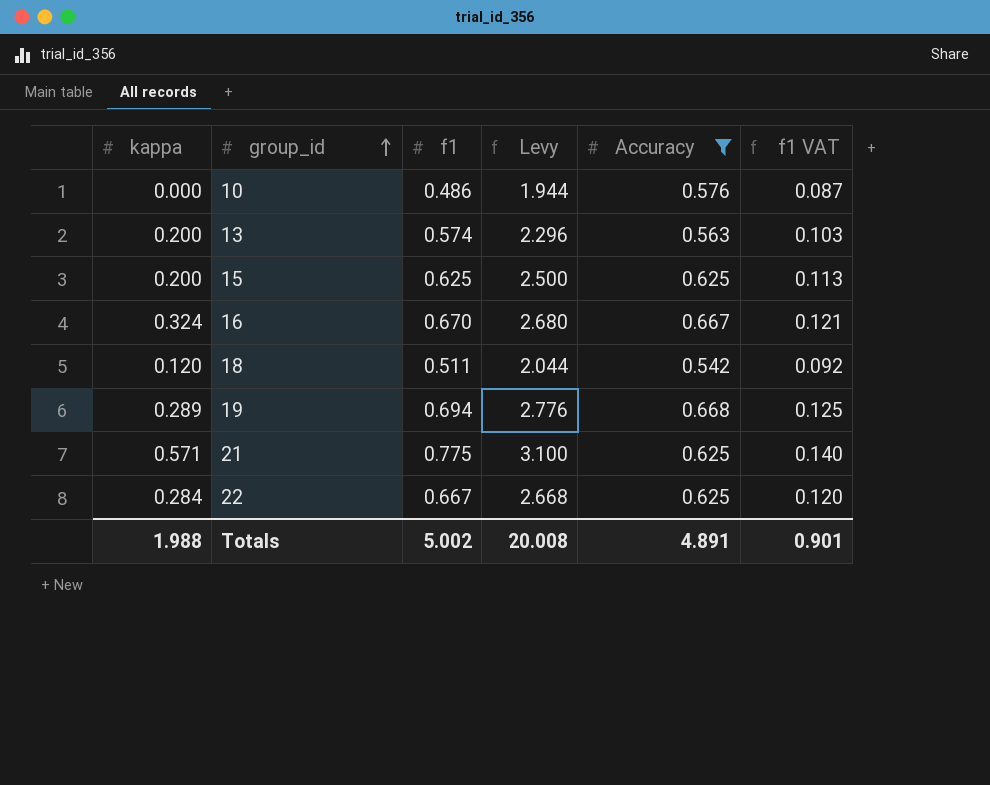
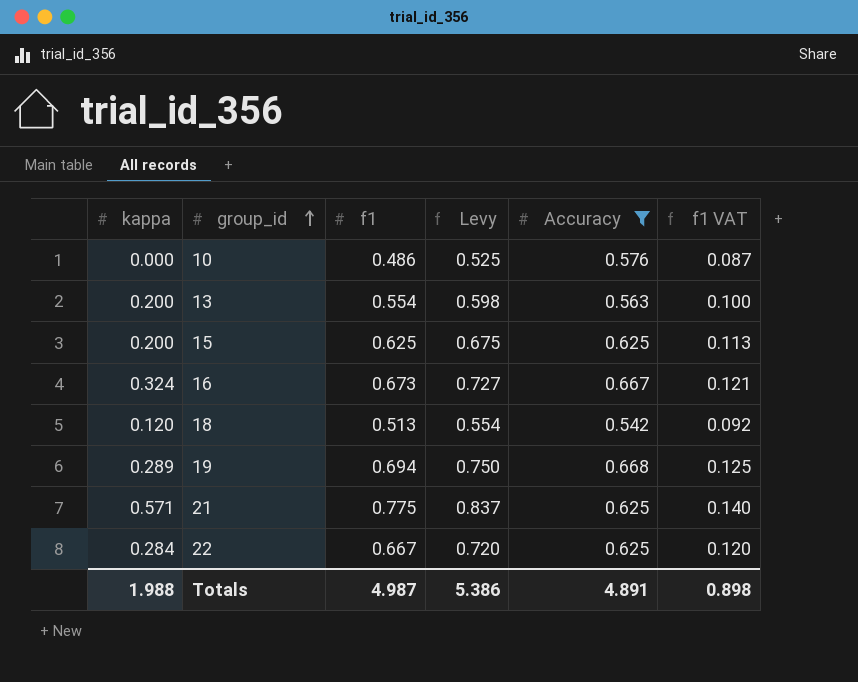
column Levy | formula: [f1] * 4 -> [f1] * 1.08
13 | f1: 0.574 -> 0.554
13 | f1 VAT: 0.103 -> 0.100
16 | f1: 0.670 -> 0.673
18 | f1: 0.511 -> 0.513
Totals | f1: 5.002 -> 4.987
Totals | Levy: 20.008 -> 5.386
Totals | f1 VAT: 0.901 -> 0.898

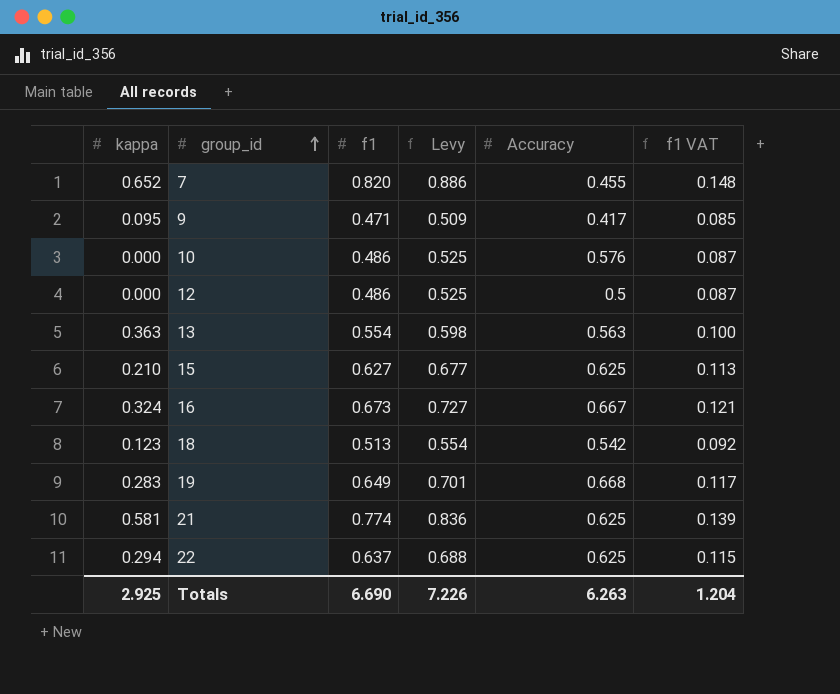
filter: Accuracy >= 0.542 -> none
13 | kappa: 0.200 -> 0.363
15 | kappa: 0.200 -> 0.210
15 | f1: 0.625 -> 0.627
15 | Levy: 0.675 -> 0.677
18 | kappa: 0.120 -> 0.123
19 | kappa: 0.289 -> 0.283
19 | f1: 0.694 -> 0.649
19 | Levy: 0.750 -> 0.701
19 | f1 VAT: 0.125 -> 0.117
21 | kappa: 0.571 -> 0.581
21 | f1: 0.775 -> 0.774
21 | Levy: 0.837 -> 0.836
21 | f1 VAT: 0.140 -> 0.139
22 | kappa: 0.284 -> 0.294
22 | f1: 0.667 -> 0.637
22 | Levy: 0.720 -> 0.688
22 | f1 VAT: 0.120 -> 0.115
Totals | kappa: 1.988 -> 2.925
Totals | f1: 4.987 -> 6.690
Totals | Levy: 5.386 -> 7.226
Totals | Accuracy: 4.891 -> 6.263
Totals | f1 VAT: 0.898 -> 1.204

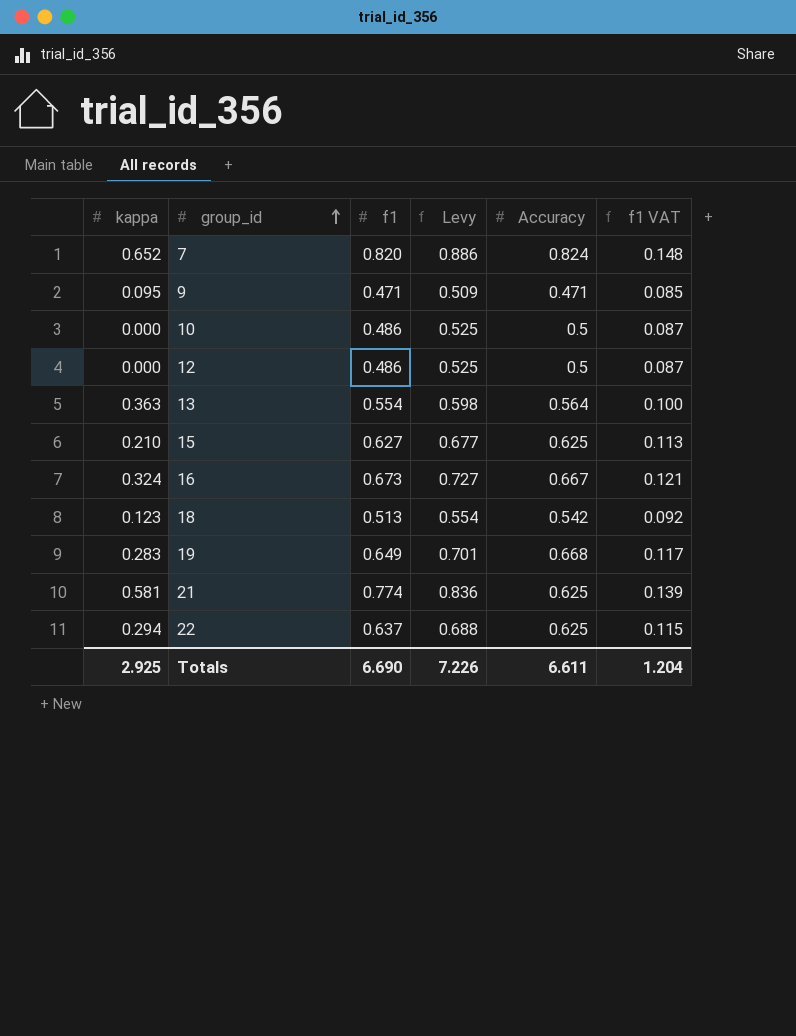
7 | Accuracy: 0.455 -> 0.824
9 | Accuracy: 0.417 -> 0.471
10 | Accuracy: 0.576 -> 0.5
13 | Accuracy: 0.563 -> 0.564
Totals | Accuracy: 6.263 -> 6.611

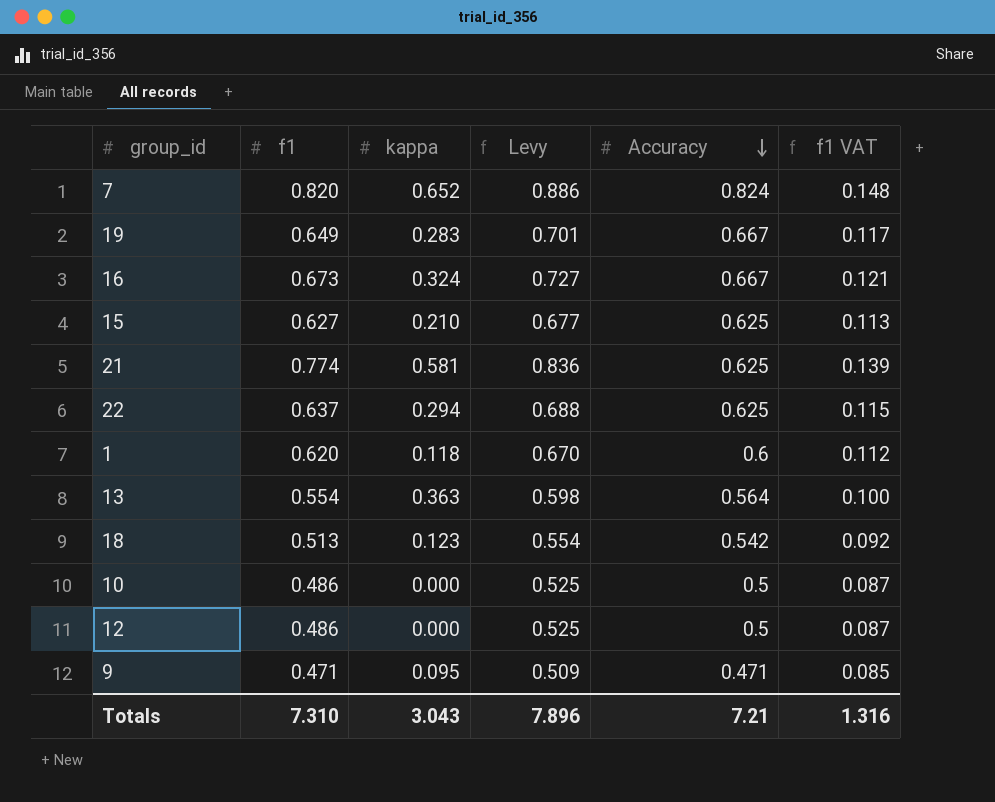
row order: group_id ascending -> Accuracy descending
column kappa | position: 1 -> 3
19 | Accuracy: 0.668 -> 0.667
row 1: none -> 0.620 | 0.118 | 0.670 | 0.6 | 0.112
Totals | f1: 6.690 -> 7.310
Totals | kappa: 2.925 -> 3.043
Totals | Levy: 7.226 -> 7.896
Totals | Accuracy: 6.611 -> 7.21
Totals | f1 VAT: 1.204 -> 1.316

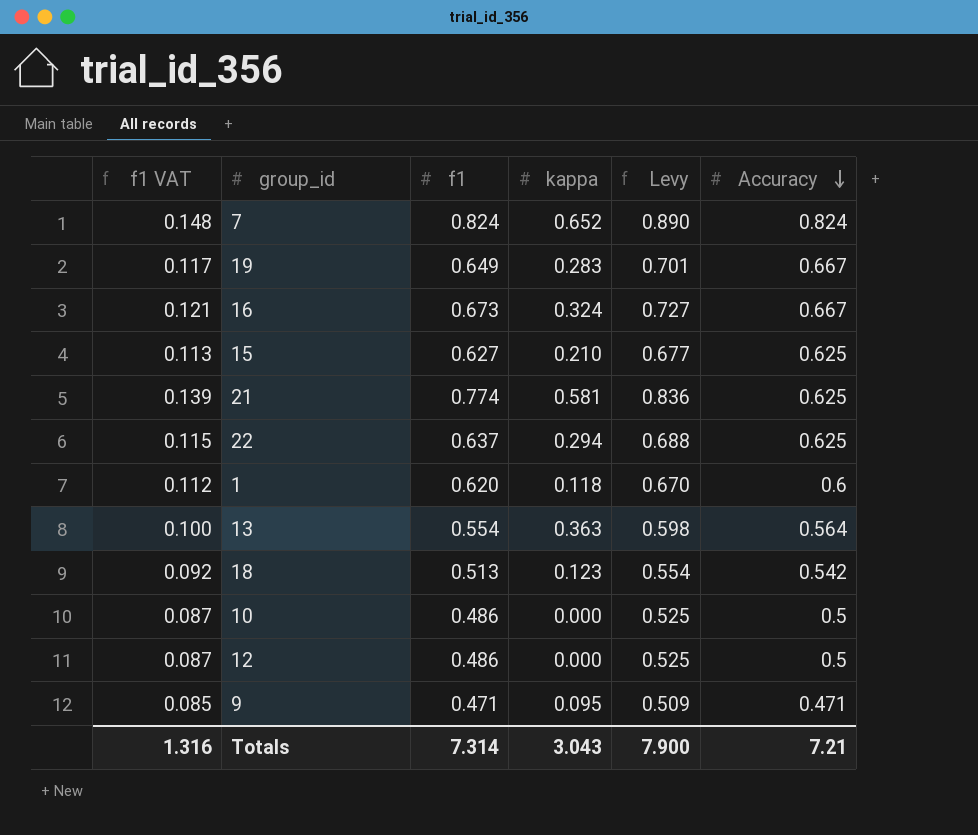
column f1 VAT | position: 6 -> 1
7 | f1: 0.820 -> 0.824
7 | Levy: 0.886 -> 0.890
Totals | f1: 7.310 -> 7.314
Totals | Levy: 7.896 -> 7.900

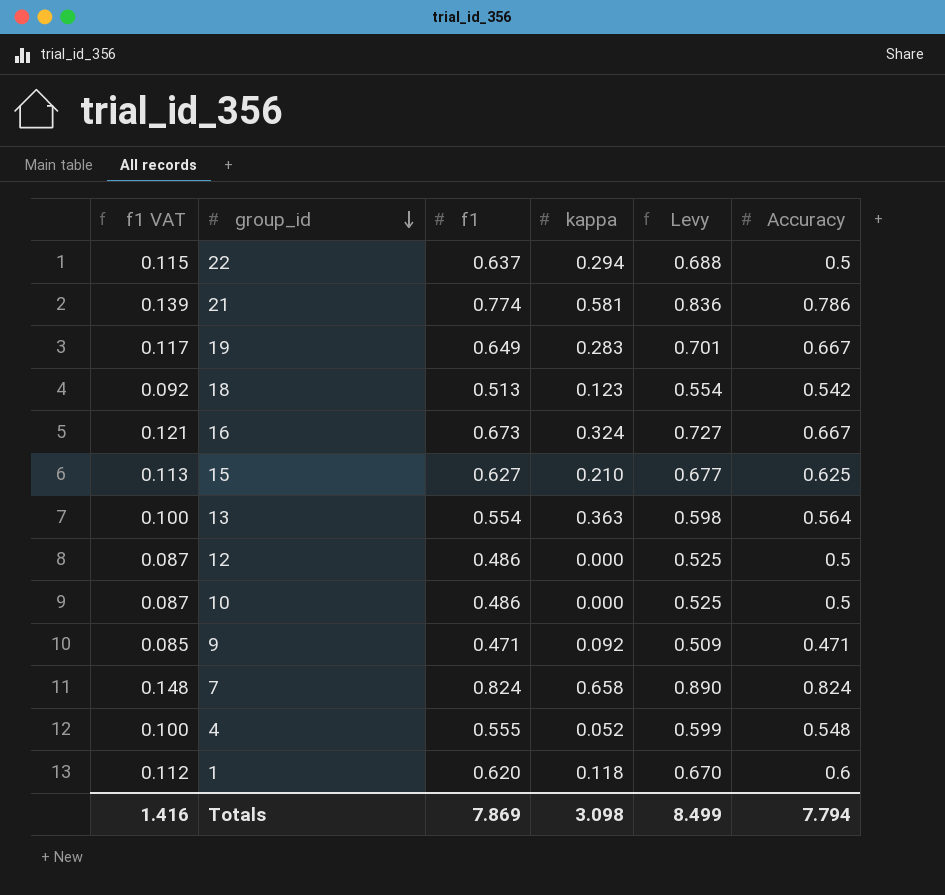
row order: Accuracy descending -> group_id descending
22 | Accuracy: 0.625 -> 0.5
21 | Accuracy: 0.625 -> 0.786
9 | kappa: 0.095 -> 0.092
7 | kappa: 0.652 -> 0.658
row 4: none -> 0.100 | 0.555 | 0.052 | 0.599 | 0.548
Totals | f1 VAT: 1.316 -> 1.416
Totals | f1: 7.314 -> 7.869
Totals | kappa: 3.043 -> 3.098
Totals | Levy: 7.900 -> 8.499
Totals | Accuracy: 7.21 -> 7.794

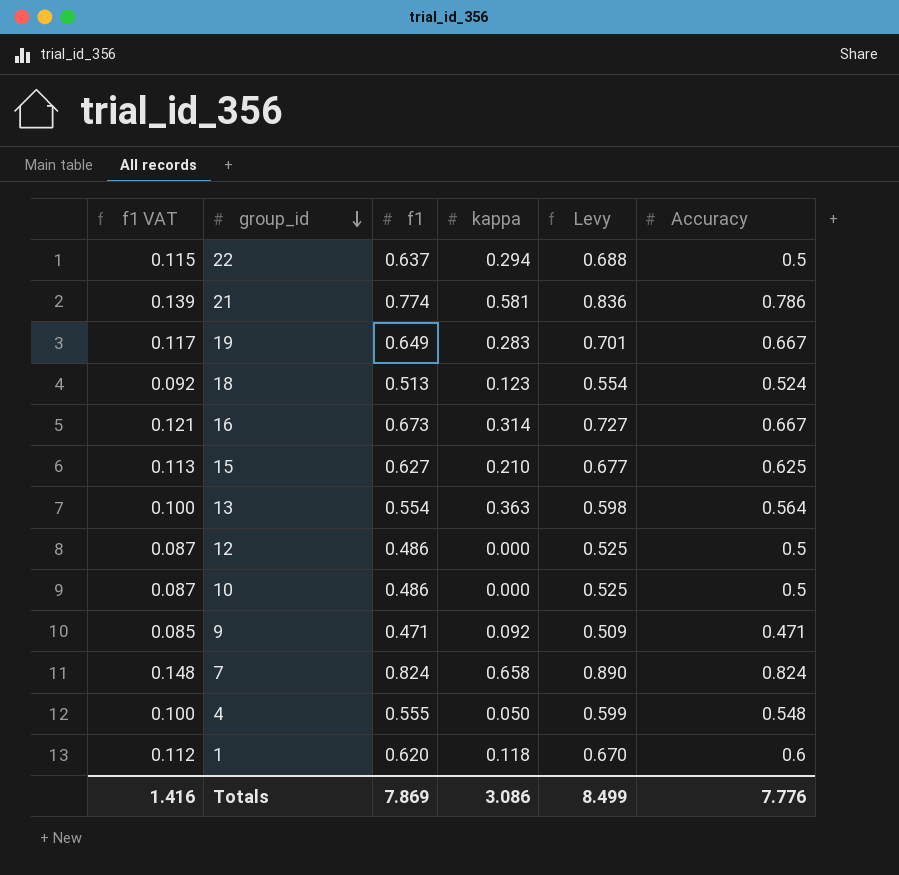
18 | Accuracy: 0.542 -> 0.524
16 | kappa: 0.324 -> 0.314
4 | kappa: 0.052 -> 0.050
Totals | kappa: 3.098 -> 3.086
Totals | Accuracy: 7.794 -> 7.776

